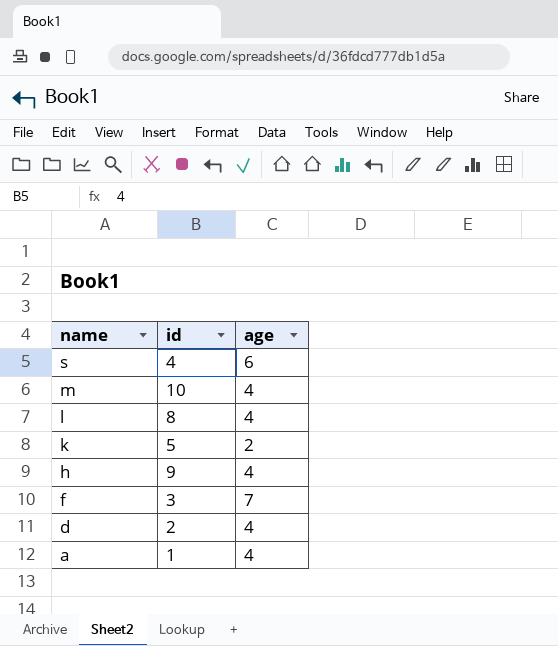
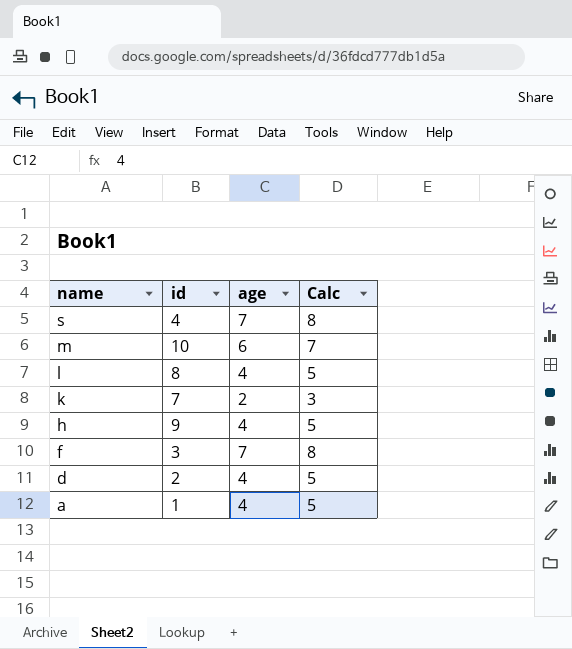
column Calc | formula: none -> [age] + 1
s | age: 6 -> 7
m | age: 4 -> 6
k | id: 5 -> 7

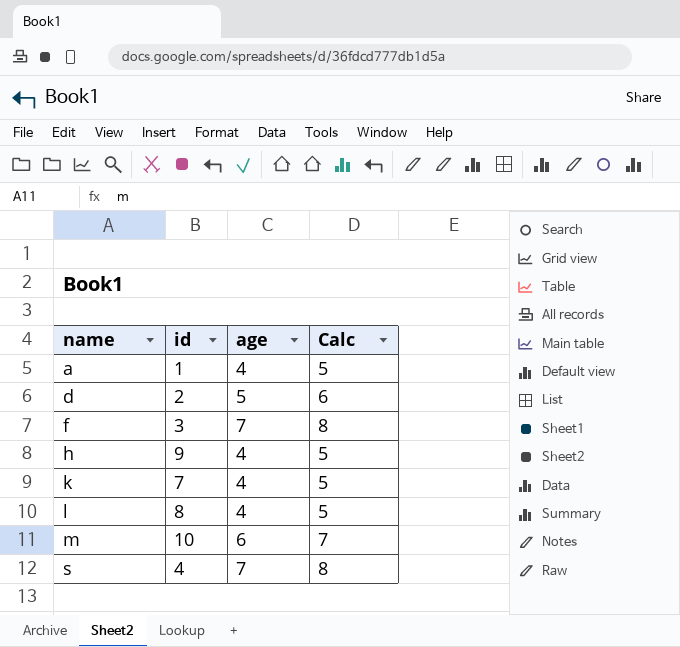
row order: name descending -> name ascending
d | age: 4 -> 5
d | Calc: 5 -> 6
k | age: 2 -> 4
k | Calc: 3 -> 5

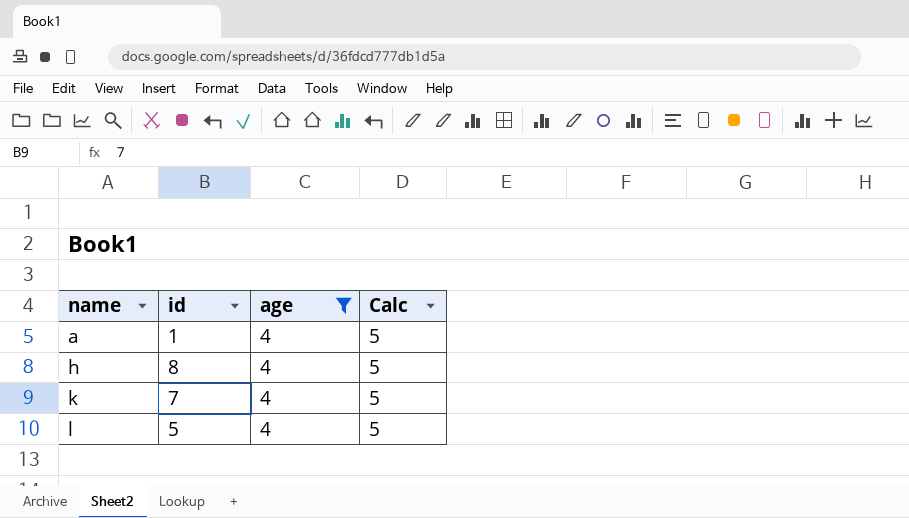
filter: none -> age = 4
h | id: 9 -> 8
l | id: 8 -> 5

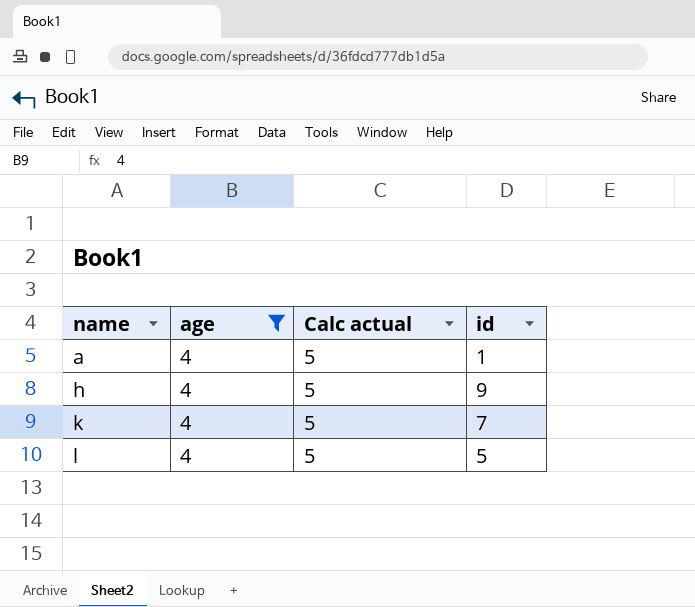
column name: Calc -> Calc actual
column id | position: 2 -> 4
h | id: 8 -> 9

